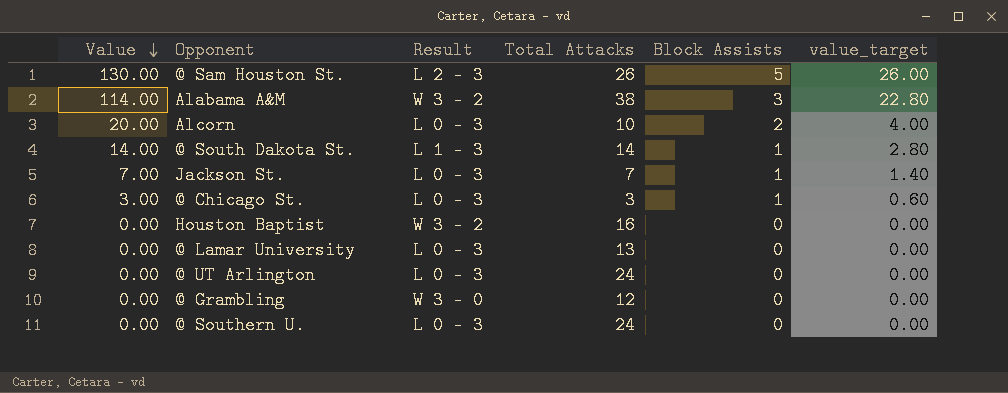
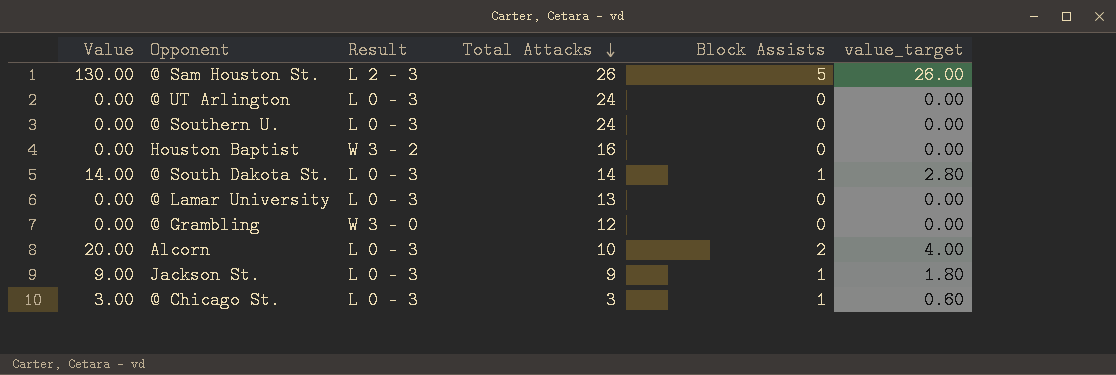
row order: Value descending -> Total Attacks descending
row Alabama A&M: 114.00 | W 3 - 2 | 38 | 3 | 22.80 -> none
@ South Dakota St. | Result: L 1 - 3 -> L 0 - 3
Jackson St. | Value: 7.00 -> 9.00
Jackson St. | Total Attacks: 7 -> 9
Jackson St. | value_target: 1.40 -> 1.80

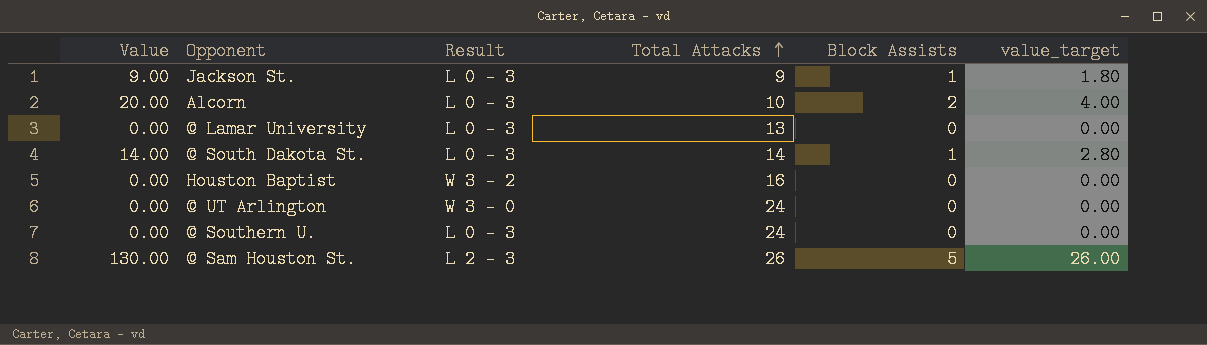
row order: Total Attacks descending -> Total Attacks ascending
row @ Grambling: 0.00 | W 3 - 0 | 12 | 0 | 0.00 -> none
row @ Chicago St.: 3.00 | L 0 - 3 | 3 | 1 | 0.60 -> none
@ UT Arlington | Result: L 0 - 3 -> W 3 - 0

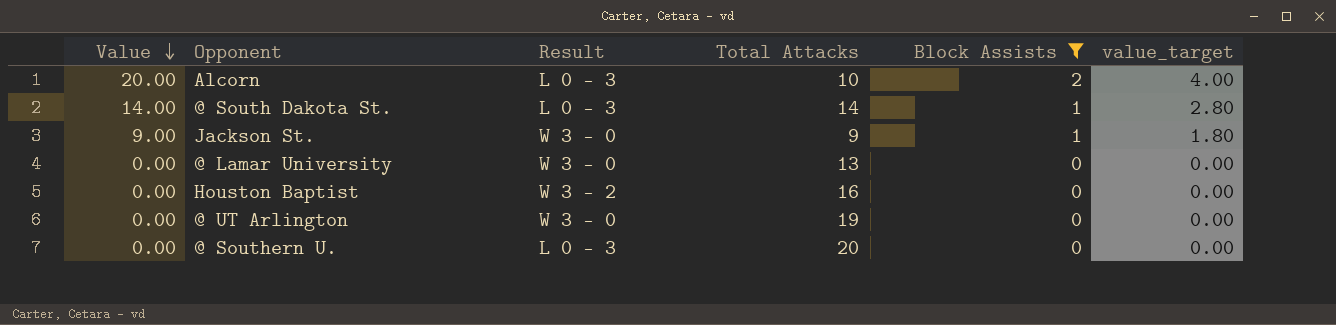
filter: none -> Block Assists != 5
row order: Total Attacks ascending -> Value descending
Jackson St. | Result: L 0 - 3 -> W 3 - 0
@ Lamar University | Result: L 0 - 3 -> W 3 - 0
@ UT Arlington | Total Attacks: 24 -> 19
@ Southern U. | Total Attacks: 24 -> 20

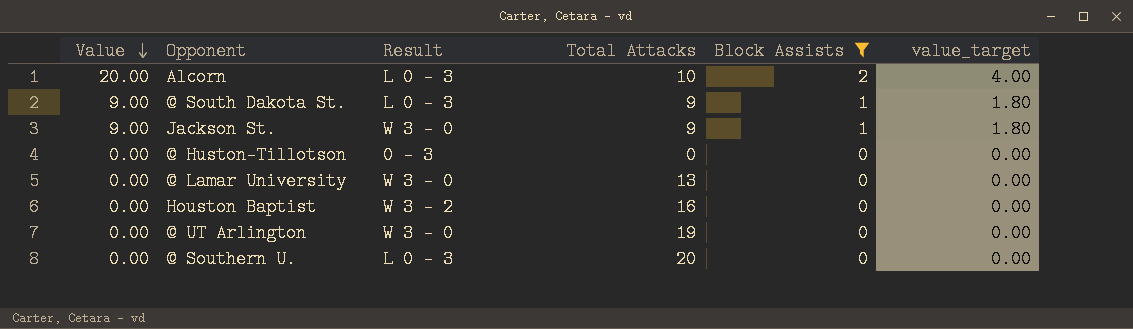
@ South Dakota St. | Value: 14.00 -> 9.00
@ South Dakota St. | Total Attacks: 14 -> 9
@ South Dakota St. | value_target: 2.80 -> 1.80
row @ Huston-Tillotson: none -> 0.00 | 0 - 3 | 0 | 0 | 0.00

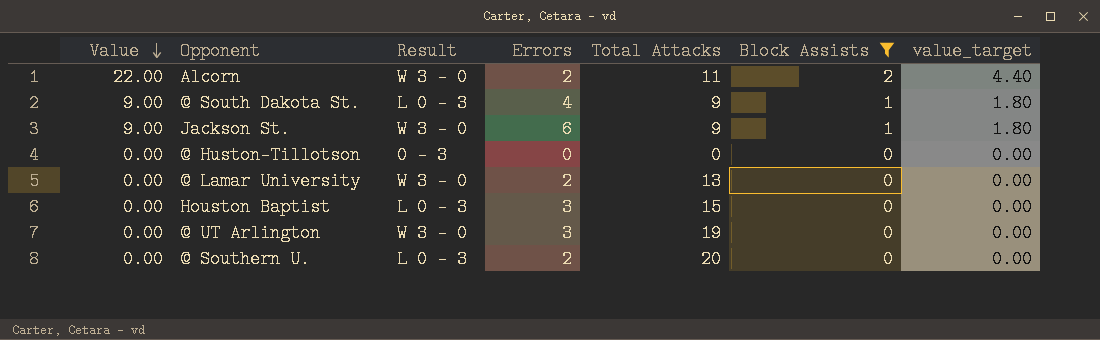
column Errors | position: none -> 4
Alcorn | Value: 20.00 -> 22.00
Alcorn | Result: L 0 - 3 -> W 3 - 0
Alcorn | Total Attacks: 10 -> 11
Alcorn | value_target: 4.00 -> 4.40
Houston Baptist | Result: W 3 - 2 -> L 0 - 3
Houston Baptist | Total Attacks: 16 -> 15

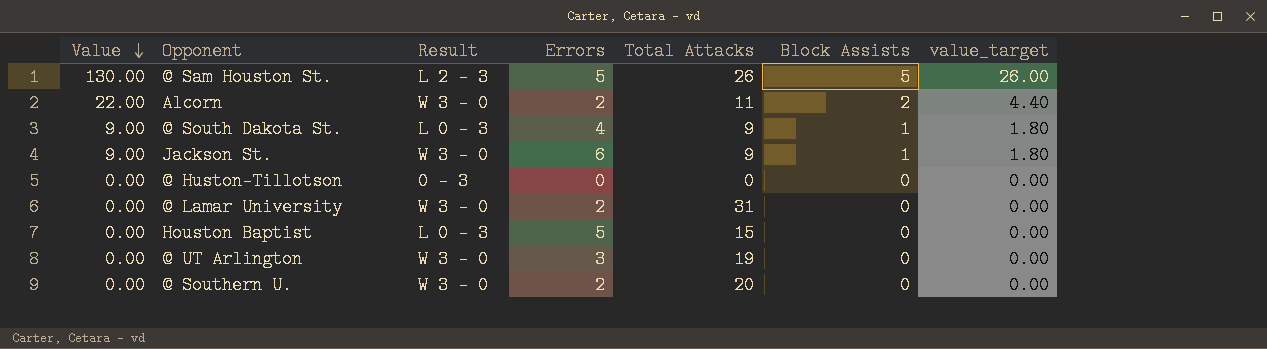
filter: Block Assists != 5 -> none
@ Lamar University | Total Attacks: 13 -> 31
Houston Baptist | Errors: 3 -> 5
@ Southern U. | Result: L 0 - 3 -> W 3 - 0

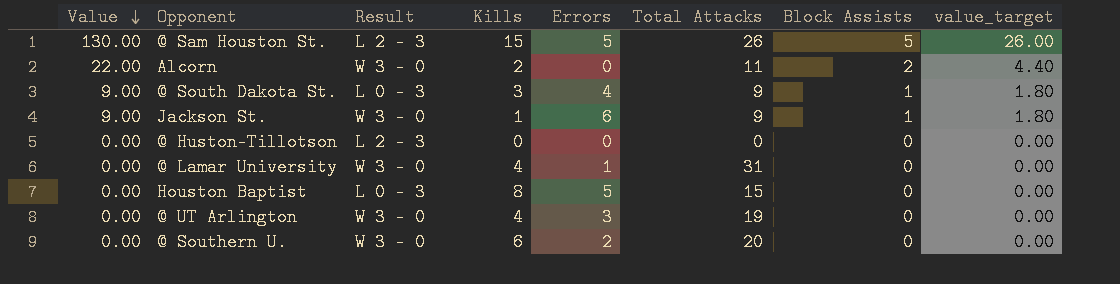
column Kills | position: none -> 4
Alcorn | Errors: 2 -> 0
@ Huston-Tillotson | Result: 0 - 3 -> L 2 - 3
@ Lamar University | Errors: 2 -> 1

